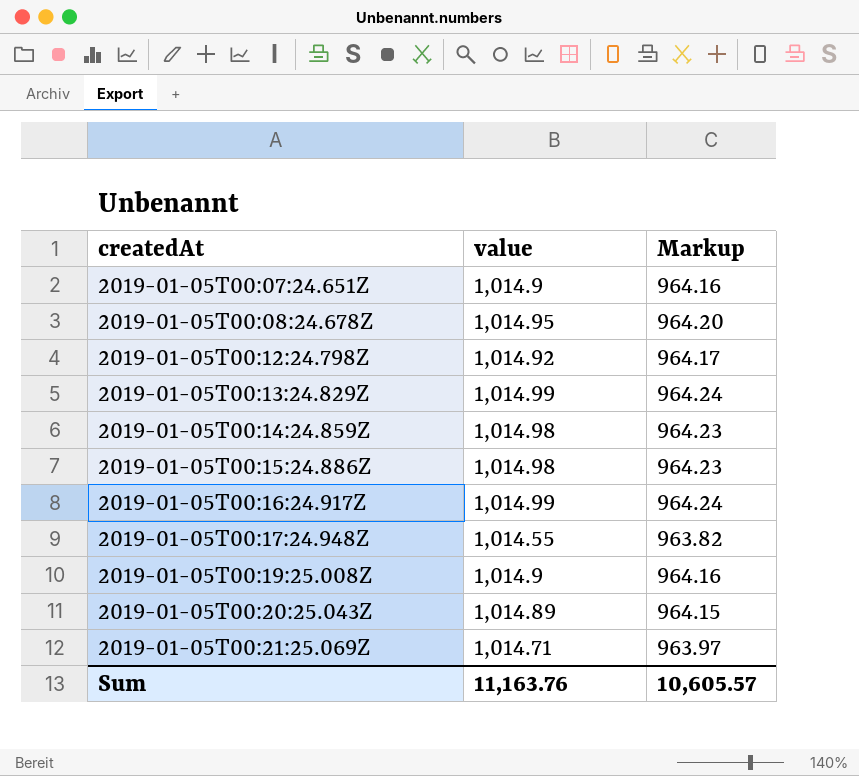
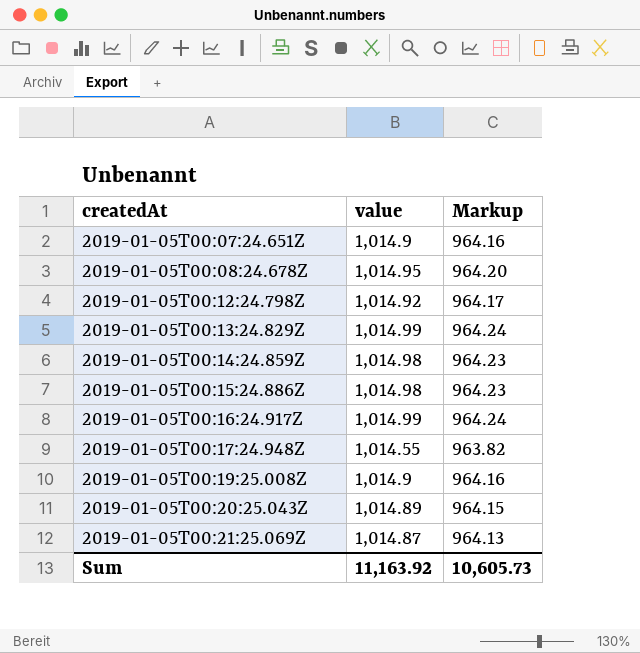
2019-01-05T00:21:25.069Z | value: 1,014.71 -> 1,014.87
2019-01-05T00:21:25.069Z | Markup: 963.97 -> 964.13
Sum | value: 11,163.76 -> 11,163.92
Sum | Markup: 10,605.57 -> 10,605.73

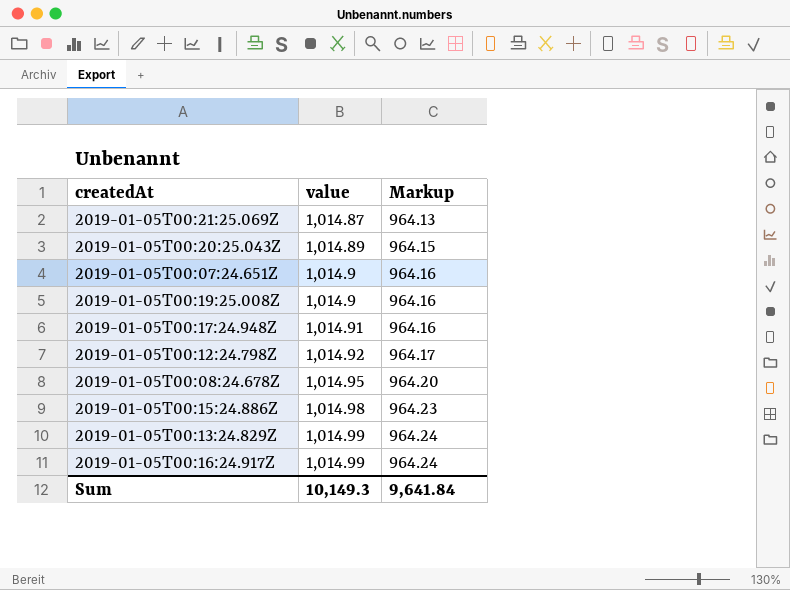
row order: createdAt ascending -> value ascending
row 2019-01-05T00:14:24.859Z: 1,014.98 | 964.23 -> none
2019-01-05T00:17:24.948Z | value: 1,014.55 -> 1,014.91
2019-01-05T00:17:24.948Z | Markup: 963.82 -> 964.16
Sum | value: 11,163.92 -> 10,149.3
Sum | Markup: 10,605.73 -> 9,641.84

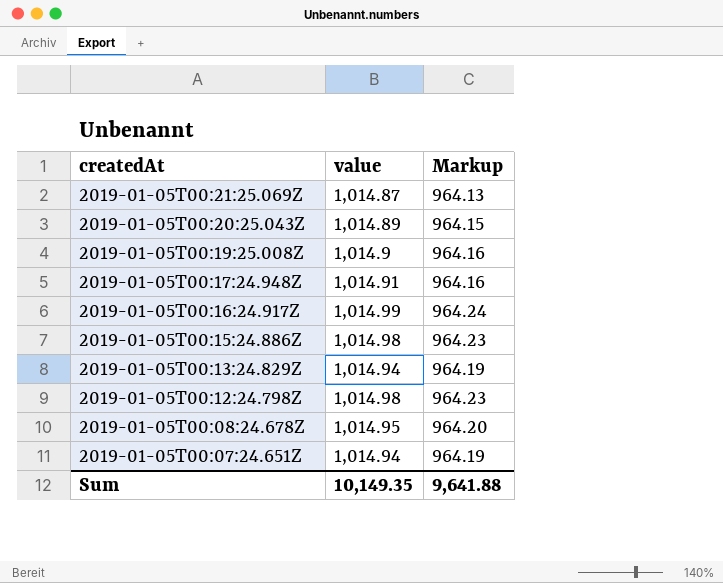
row order: value ascending -> createdAt descending
2019-01-05T00:13:24.829Z | value: 1,014.99 -> 1,014.94
2019-01-05T00:13:24.829Z | Markup: 964.24 -> 964.19
2019-01-05T00:12:24.798Z | value: 1,014.92 -> 1,014.98
2019-01-05T00:12:24.798Z | Markup: 964.17 -> 964.23
2019-01-05T00:07:24.651Z | value: 1,014.9 -> 1,014.94
2019-01-05T00:07:24.651Z | Markup: 964.16 -> 964.19
Sum | value: 10,149.3 -> 10,149.35
Sum | Markup: 9,641.84 -> 9,641.88

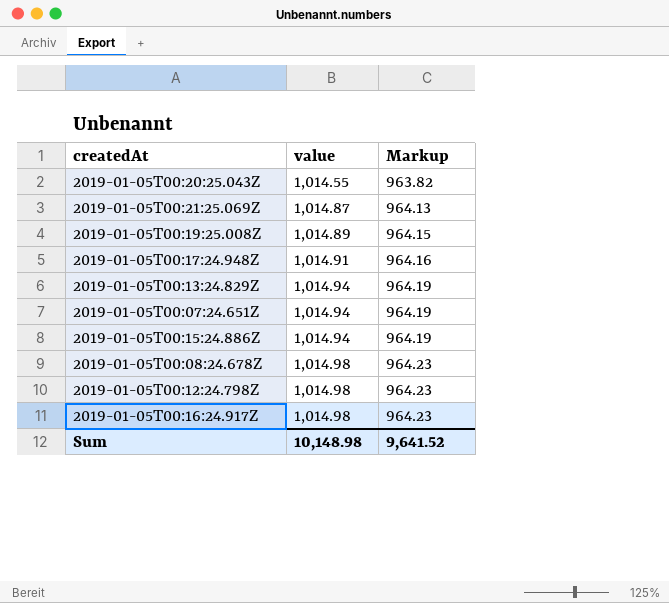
row order: createdAt descending -> value ascending
2019-01-05T00:20:25.043Z | value: 1,014.89 -> 1,014.55
2019-01-05T00:20:25.043Z | Markup: 964.15 -> 963.82
2019-01-05T00:19:25.008Z | value: 1,014.9 -> 1,014.89
2019-01-05T00:19:25.008Z | Markup: 964.16 -> 964.15
2019-01-05T00:15:24.886Z | value: 1,014.98 -> 1,014.94
2019-01-05T00:15:24.886Z | Markup: 964.23 -> 964.19
2019-01-05T00:08:24.678Z | value: 1,014.95 -> 1,014.98
2019-01-05T00:08:24.678Z | Markup: 964.20 -> 964.23
2019-01-05T00:16:24.917Z | value: 1,014.99 -> 1,014.98
2019-01-05T00:16:24.917Z | Markup: 964.24 -> 964.23
Sum | value: 10,149.35 -> 10,148.98
Sum | Markup: 9,641.88 -> 9,641.52

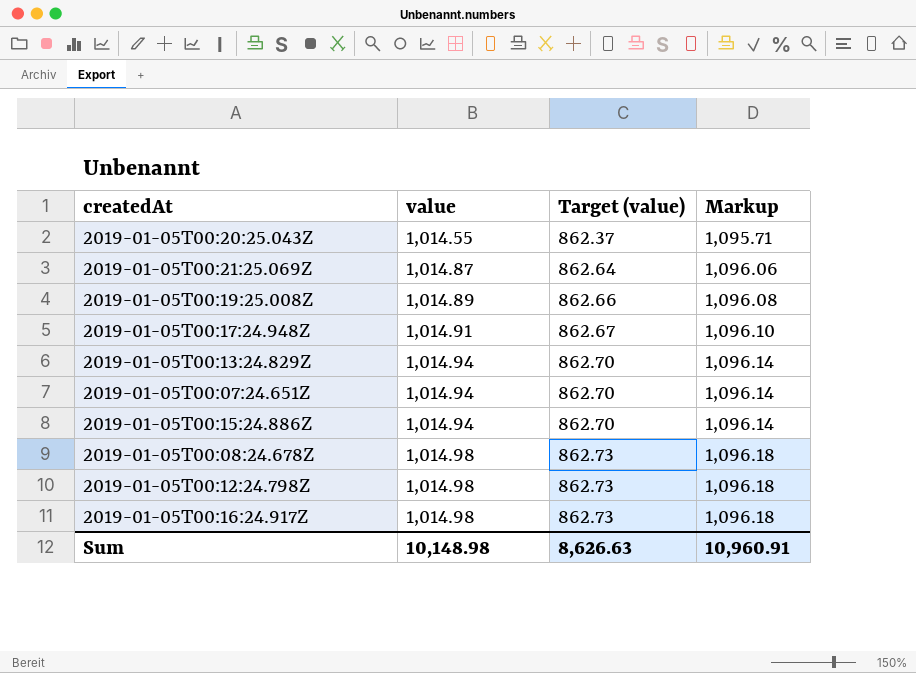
column Target (value) | formula: none -> [value] * 0.85
column Markup | formula: [value] * 0.95 -> [value] * 1.08
Sum | Markup: 9,641.52 -> 10,960.91

